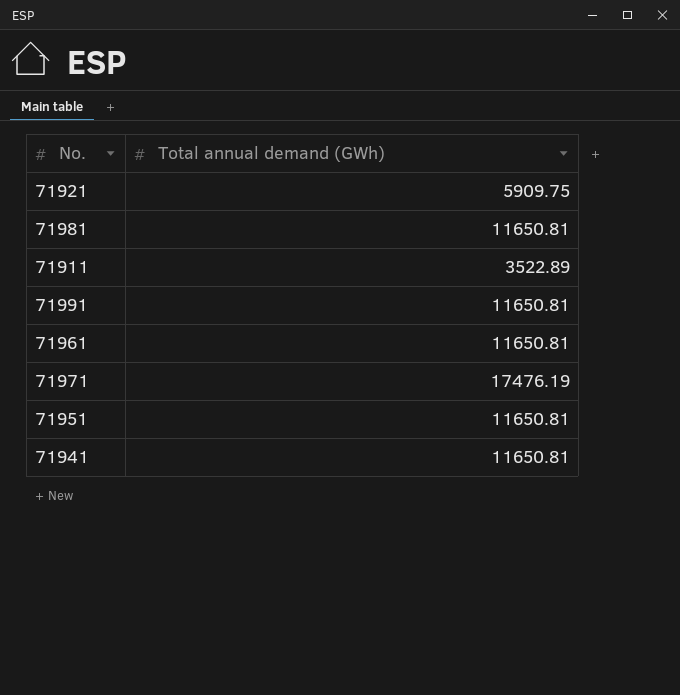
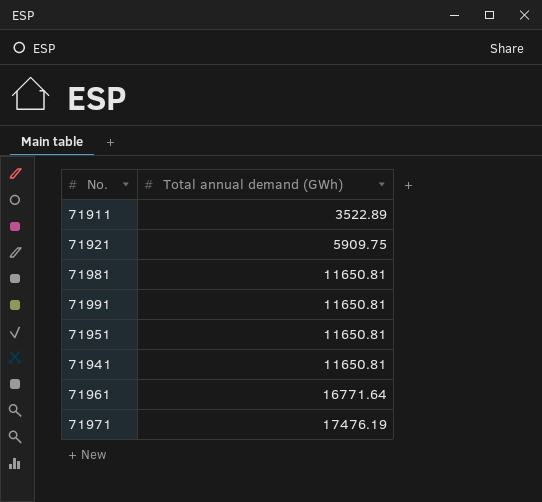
row order: none -> Total annual demand (GWh) ascending
71961 | Total annual demand (GWh): 11650.81 -> 16771.64

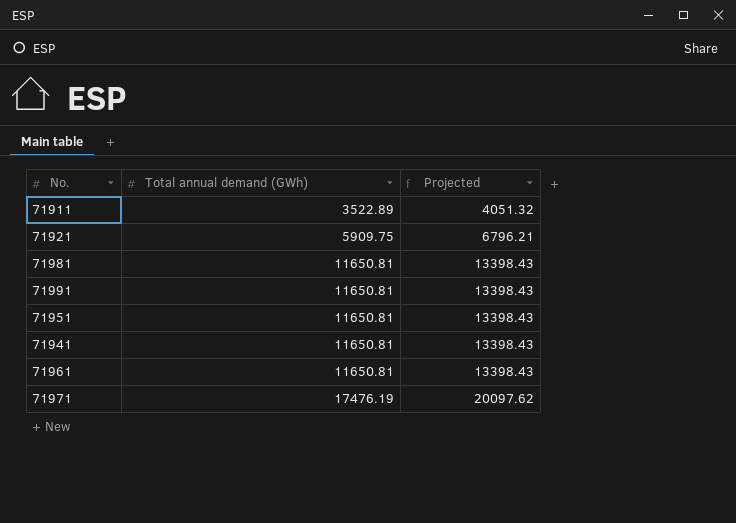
column Projected | formula: none -> [Total annual demand (GWh)] * 1.15
71961 | Total annual demand (GWh): 16771.64 -> 11650.81

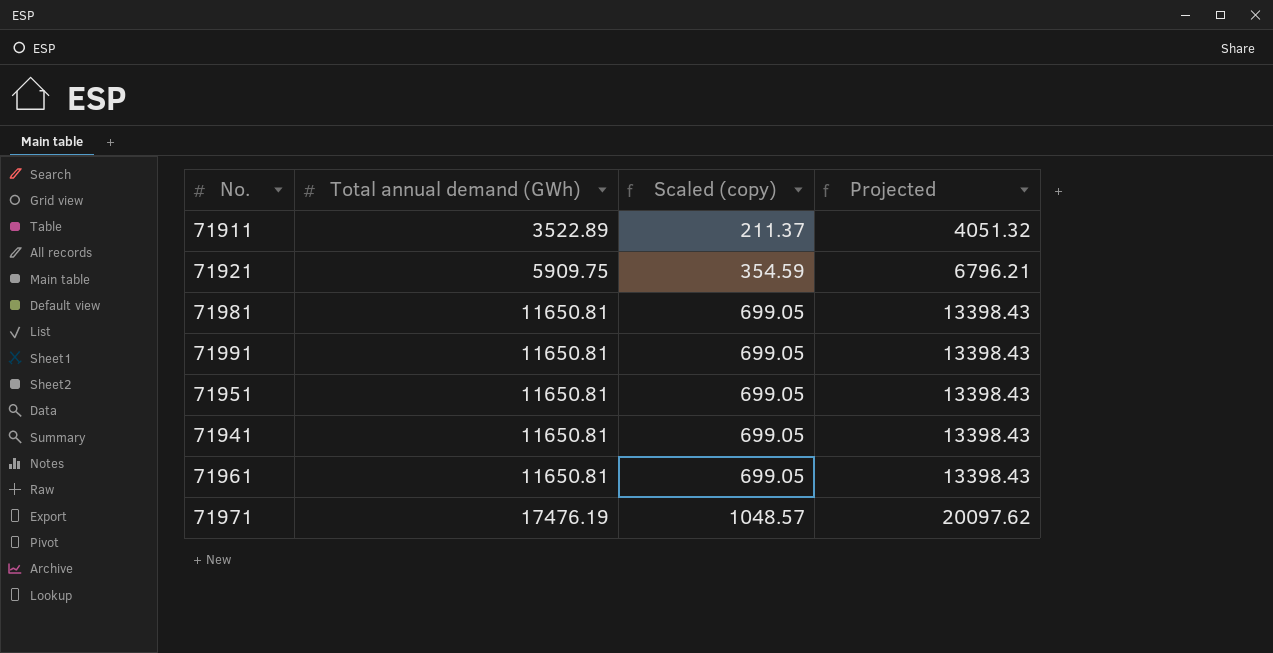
column Scaled (copy) | formula: none -> [Total annual demand (GWh)] * 0.06

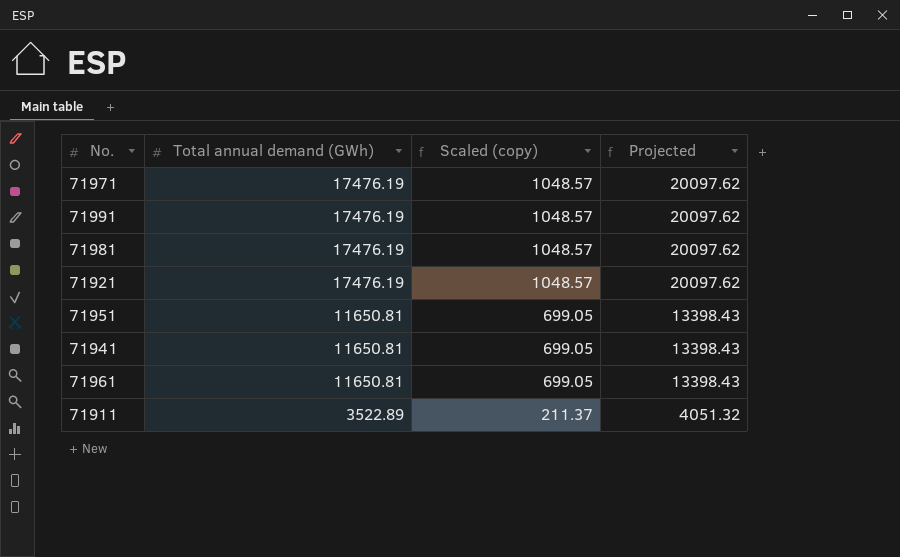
row order: Total annual demand (GWh) ascending -> Total annual demand (GWh) descending
71991 | Total annual demand (GWh): 11650.81 -> 17476.19
71991 | Scaled (copy): 699.05 -> 1048.57
71991 | Projected: 13398.43 -> 20097.62
71981 | Total annual demand (GWh): 11650.81 -> 17476.19
71981 | Scaled (copy): 699.05 -> 1048.57
71981 | Projected: 13398.43 -> 20097.62
71921 | Total annual demand (GWh): 5909.75 -> 17476.19
71921 | Scaled (copy): 354.59 -> 1048.57
71921 | Projected: 6796.21 -> 20097.62

